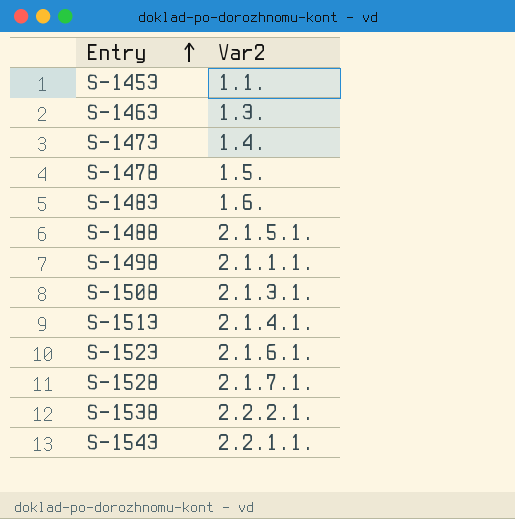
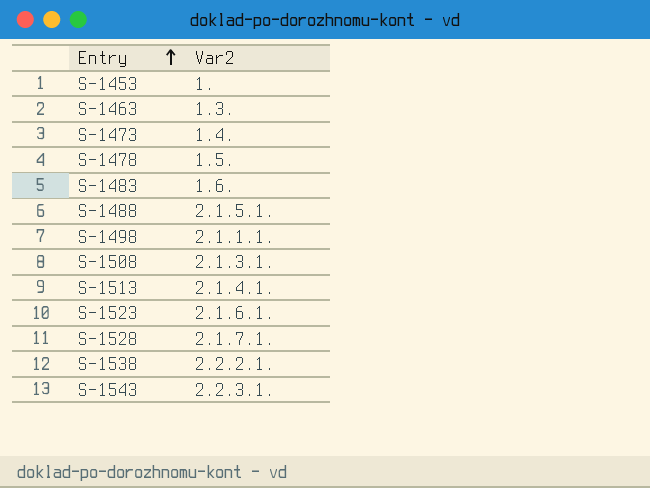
S-1453 | Var2: 1.1. -> 1.
S-1543 | Var2: 2.2.1.1. -> 2.2.3.1.

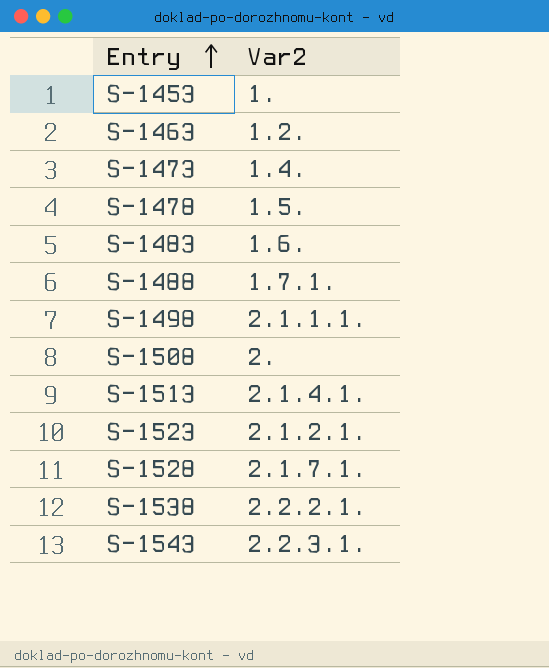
S-1463 | Var2: 1.3. -> 1.2.
S-1488 | Var2: 2.1.5.1. -> 1.7.1.
S-1508 | Var2: 2.1.3.1. -> 2.
S-1523 | Var2: 2.1.6.1. -> 2.1.2.1.

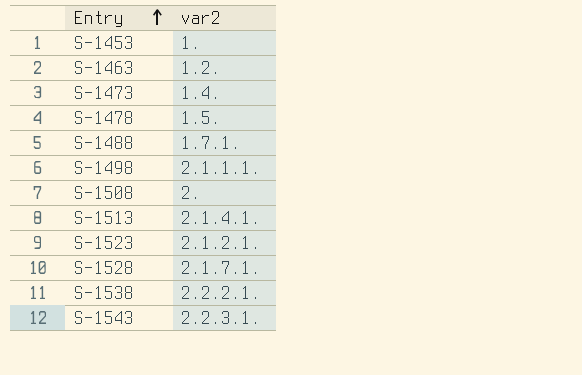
column name: Var2 -> var2
row S-1483: 1.6. -> none

